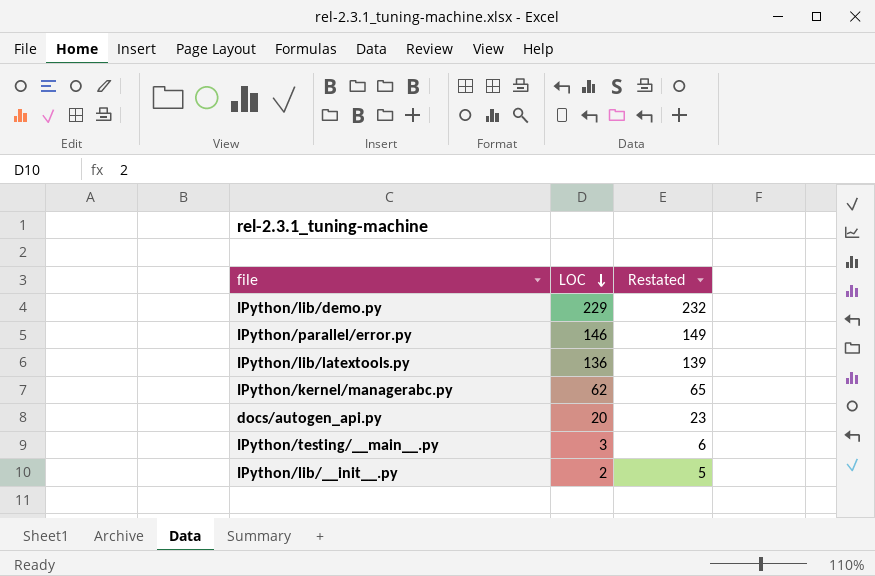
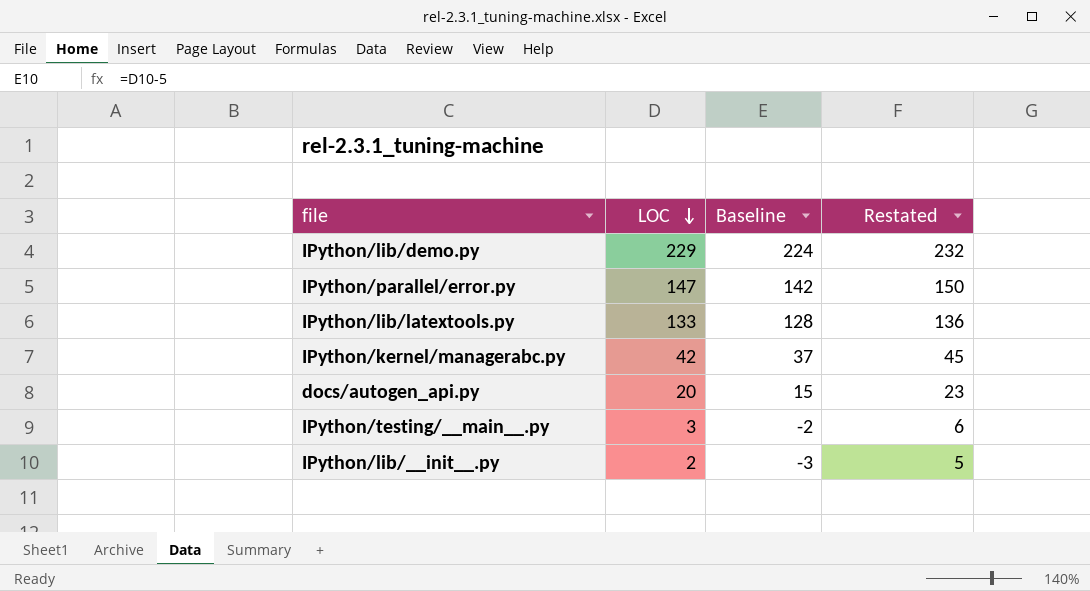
column Baseline | formula: none -> [LOC] - 5
IPython/parallel/error.py | LOC: 146 -> 147
IPython/parallel/error.py | Restated: 149 -> 150
IPython/lib/latextools.py | LOC: 136 -> 133
IPython/lib/latextools.py | Restated: 139 -> 136
IPython/kernel/managerabc.py | LOC: 62 -> 42
IPython/kernel/managerabc.py | Restated: 65 -> 45

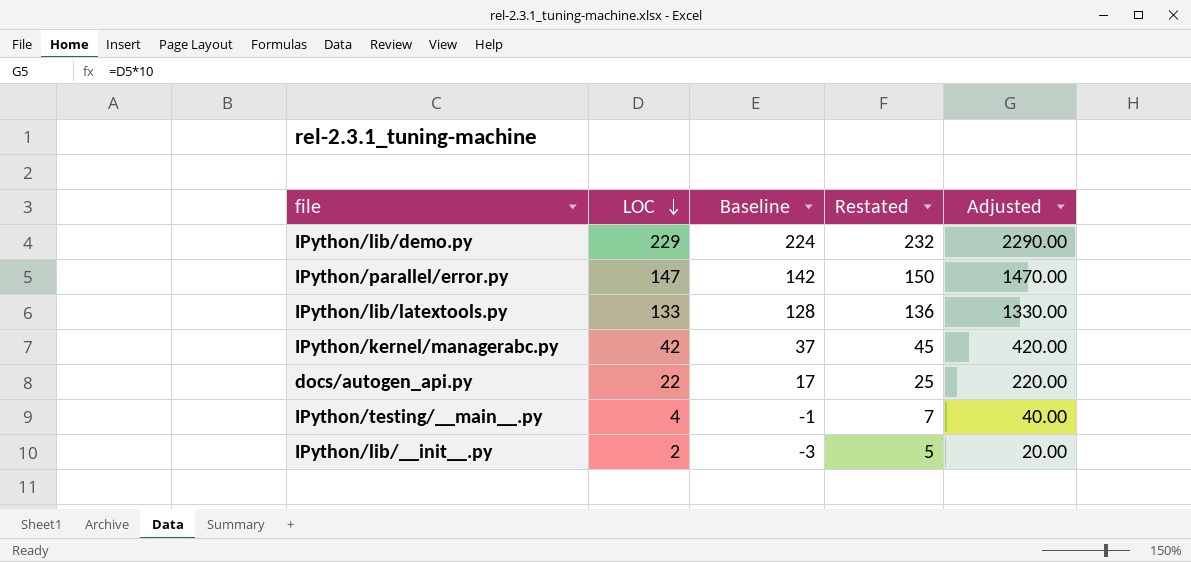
column Adjusted | formula: none -> [LOC] * 10
docs/autogen_api.py | LOC: 20 -> 22
docs/autogen_api.py | Baseline: 15 -> 17
docs/autogen_api.py | Restated: 23 -> 25
IPython/testing/__main__.py | LOC: 3 -> 4
IPython/testing/__main__.py | Baseline: -2 -> -1
IPython/testing/__main__.py | Restated: 6 -> 7

